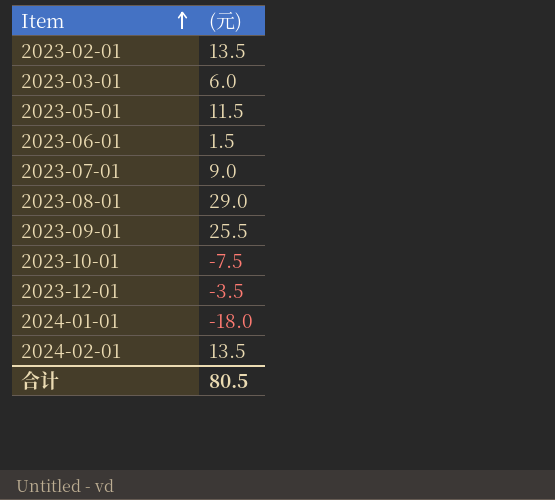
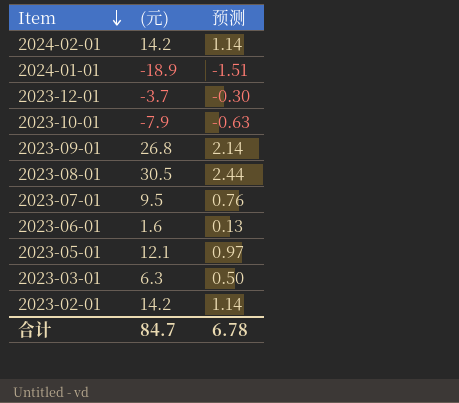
row order: Item ascending -> Item descending
column 预测 | formula: none -> [(元)] * 0.08
2024-02-01 | (元): 13.5 -> 14.2
2024-01-01 | (元): -18.0 -> -18.9
2023-12-01 | (元): -3.5 -> -3.7
2023-10-01 | (元): -7.5 -> -7.9
2023-09-01 | (元): 25.5 -> 26.8
2023-08-01 | (元): 29.0 -> 30.5
2023-07-01 | (元): 9.0 -> 9.5
2023-06-01 | (元): 1.5 -> 1.6
2023-05-01 | (元): 11.5 -> 12.1
2023-03-01 | (元): 6.0 -> 6.3
2023-02-01 | (元): 13.5 -> 14.2
合计 | (元): 80.5 -> 84.7

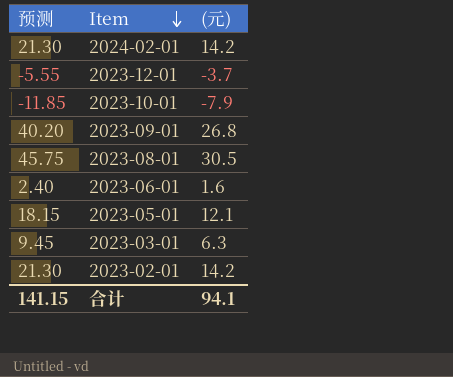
column 预测 | formula: [(元)] * 0.08 -> [(元)] * 1.5
column 预测 | position: 3 -> 1
row 2024-01-01: -18.9 | -1.51 -> none
row 2023-07-01: 9.5 | 0.76 -> none
合计 | 预测: 6.78 -> 141.15
合计 | (元): 84.7 -> 94.1

